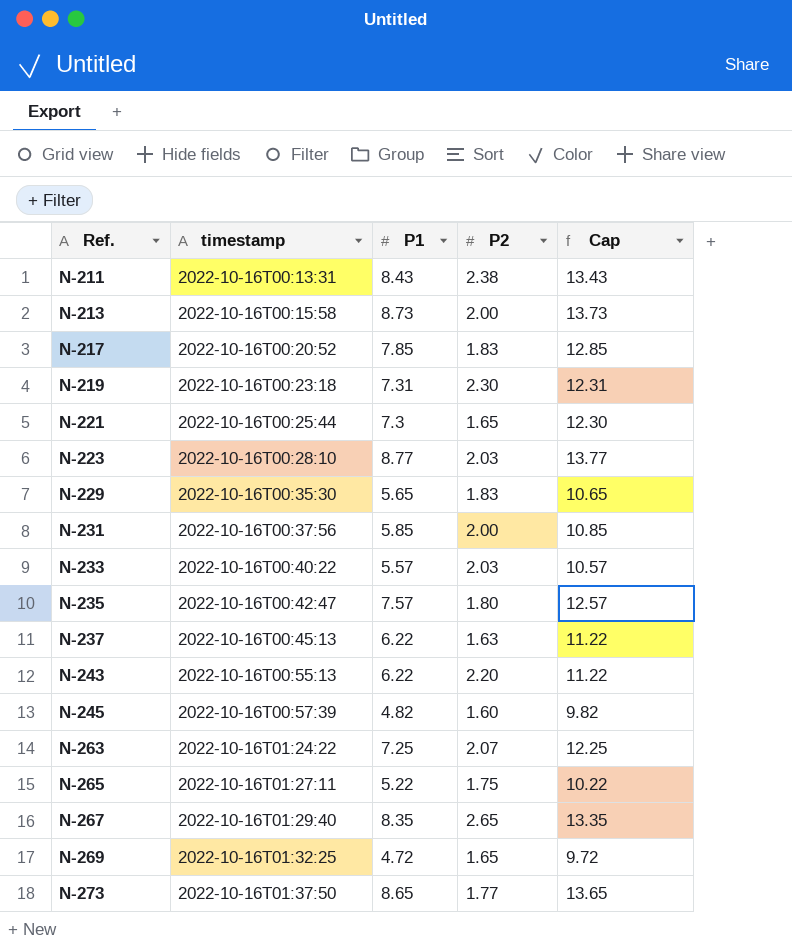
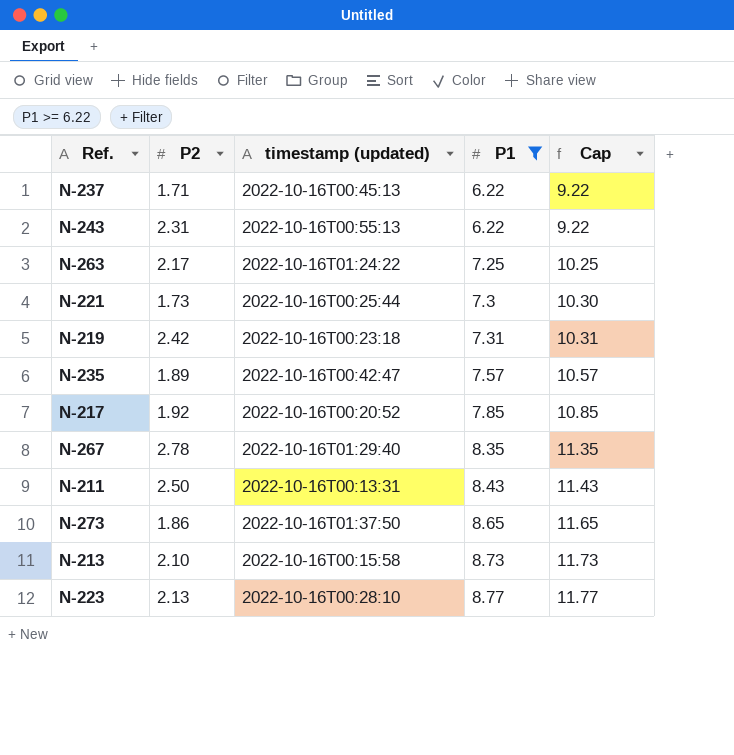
filter: none -> P1 >= 6.22
row order: Ref. ascending -> P1 ascending
column P2 | position: 4 -> 2
column name: timestamp -> timestamp (updated)
column Cap | formula: [P1] + 5 -> [P1] + 3
N-237 | P2: 1.63 -> 1.71
N-243 | P2: 2.20 -> 2.31
N-263 | P2: 2.07 -> 2.17
N-221 | P2: 1.65 -> 1.73
N-219 | P2: 2.30 -> 2.42
N-235 | P2: 1.80 -> 1.89
N-217 | P2: 1.83 -> 1.92
N-267 | P2: 2.65 -> 2.78
N-211 | P2: 2.38 -> 2.50
N-273 | P2: 1.77 -> 1.86
N-213 | P2: 2.00 -> 2.10
N-223 | P2: 2.03 -> 2.13

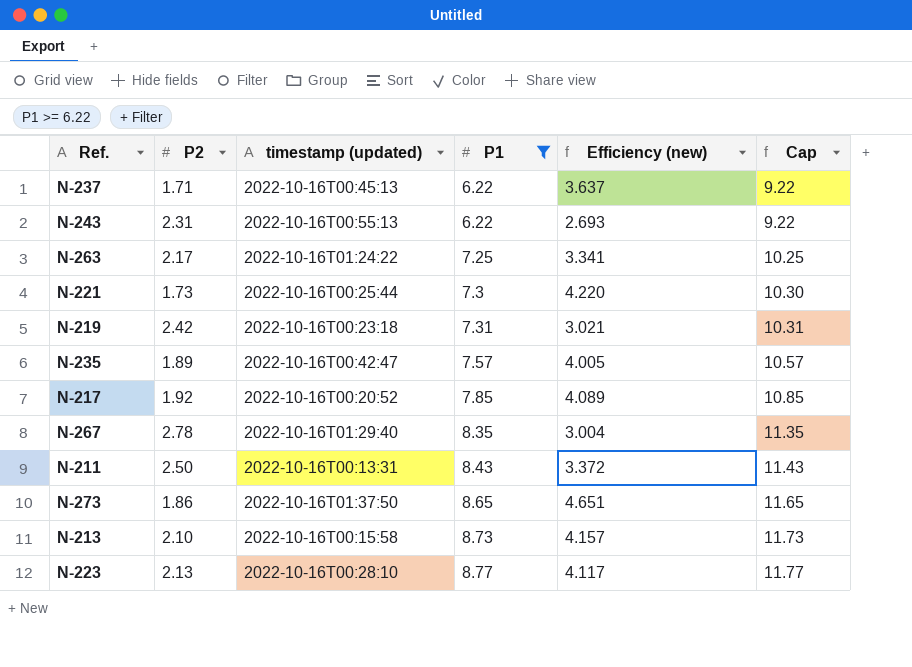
column Efficiency (new) | formula: none -> [P1] / [P2]

